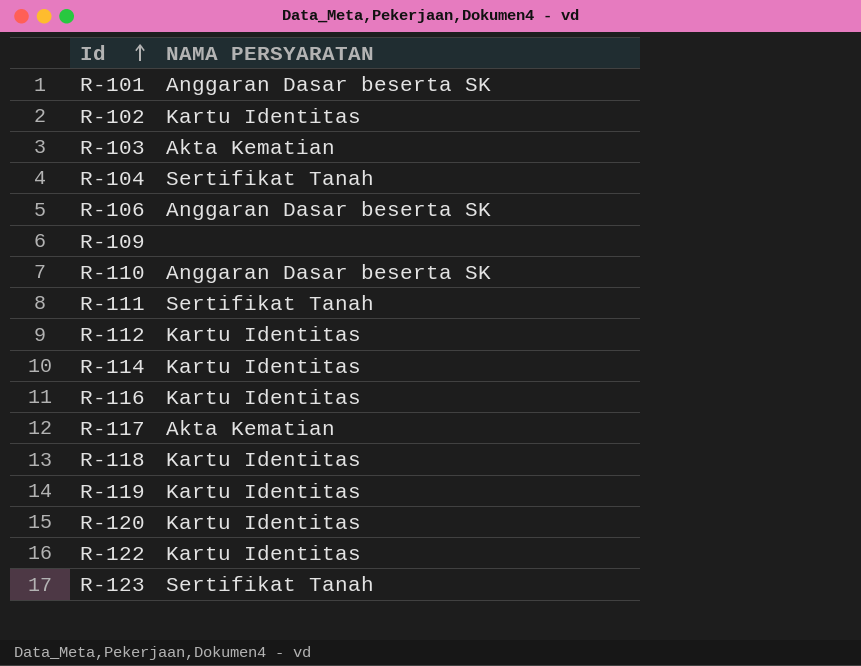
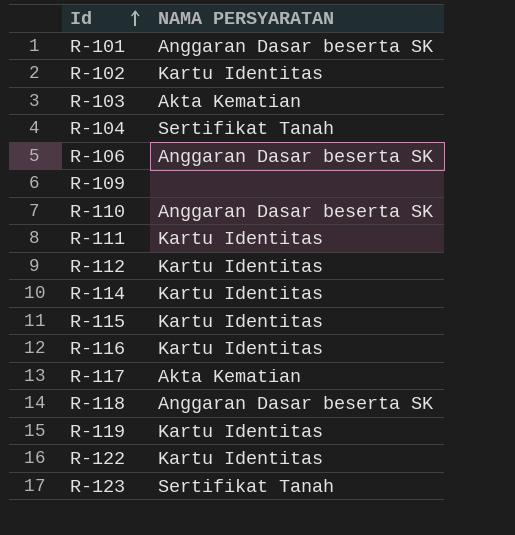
row R-120: Kartu Identitas -> none
R-111 | NAMA PERSYARATAN: Sertifikat Tanah -> Kartu Identitas
row R-115: none -> Kartu Identitas
R-118 | NAMA PERSYARATAN: Kartu Identitas -> Anggaran Dasar beserta SK

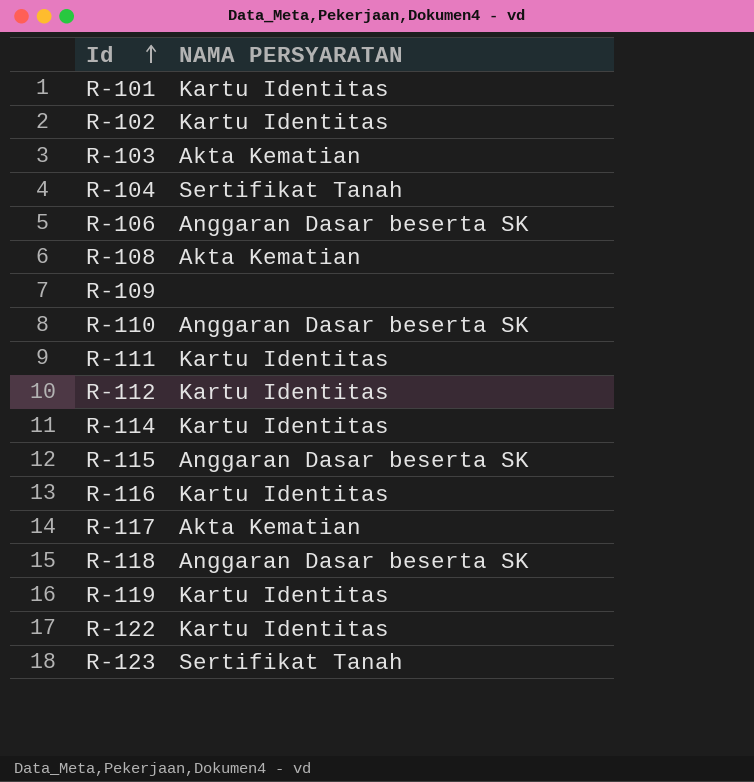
R-101 | NAMA PERSYARATAN: Anggaran Dasar beserta SK -> Kartu Identitas
row R-108: none -> Akta Kematian
R-115 | NAMA PERSYARATAN: Kartu Identitas -> Anggaran Dasar beserta SK

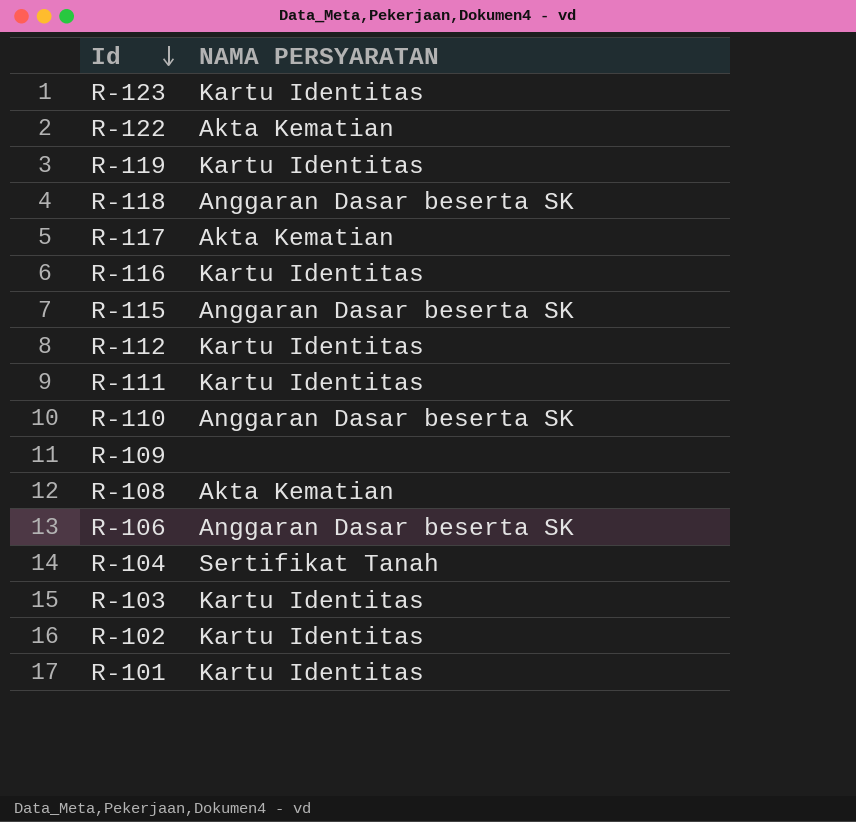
row order: Id ascending -> Id descending
row R-114: Kartu Identitas -> none
R-123 | NAMA PERSYARATAN: Sertifikat Tanah -> Kartu Identitas
R-122 | NAMA PERSYARATAN: Kartu Identitas -> Akta Kematian
R-103 | NAMA PERSYARATAN: Akta Kematian -> Kartu Identitas

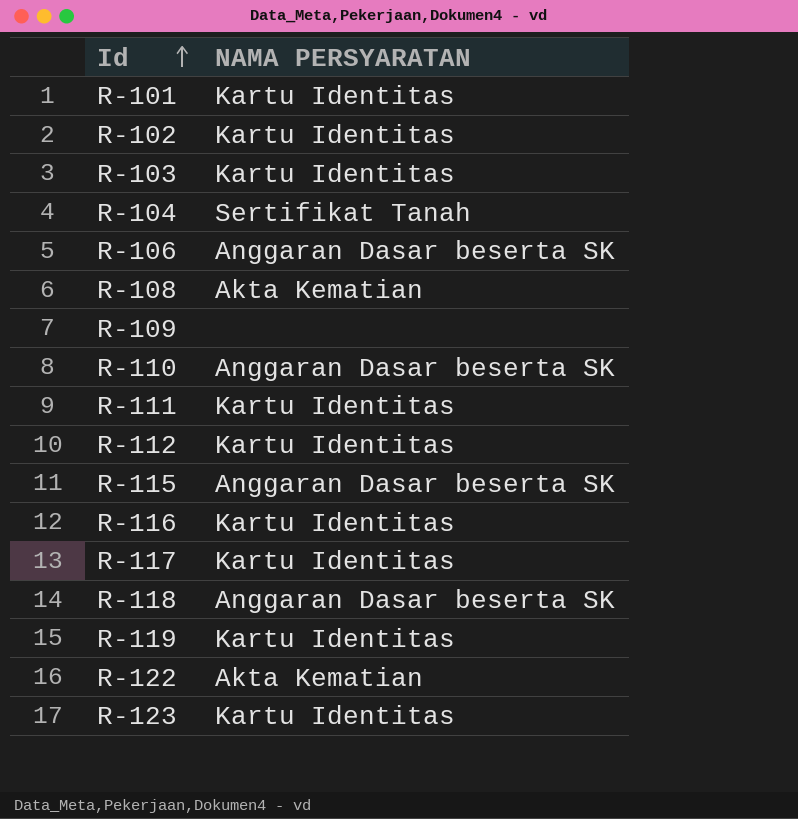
row order: Id descending -> Id ascending
R-117 | NAMA PERSYARATAN: Akta Kematian -> Kartu Identitas

